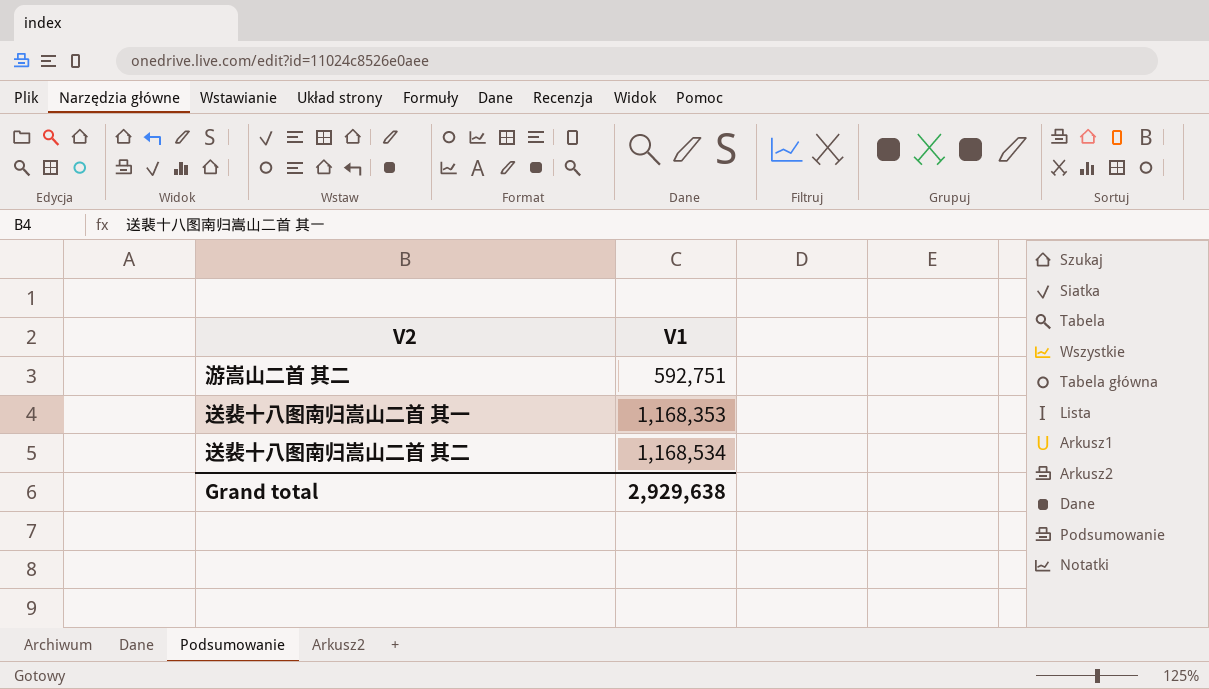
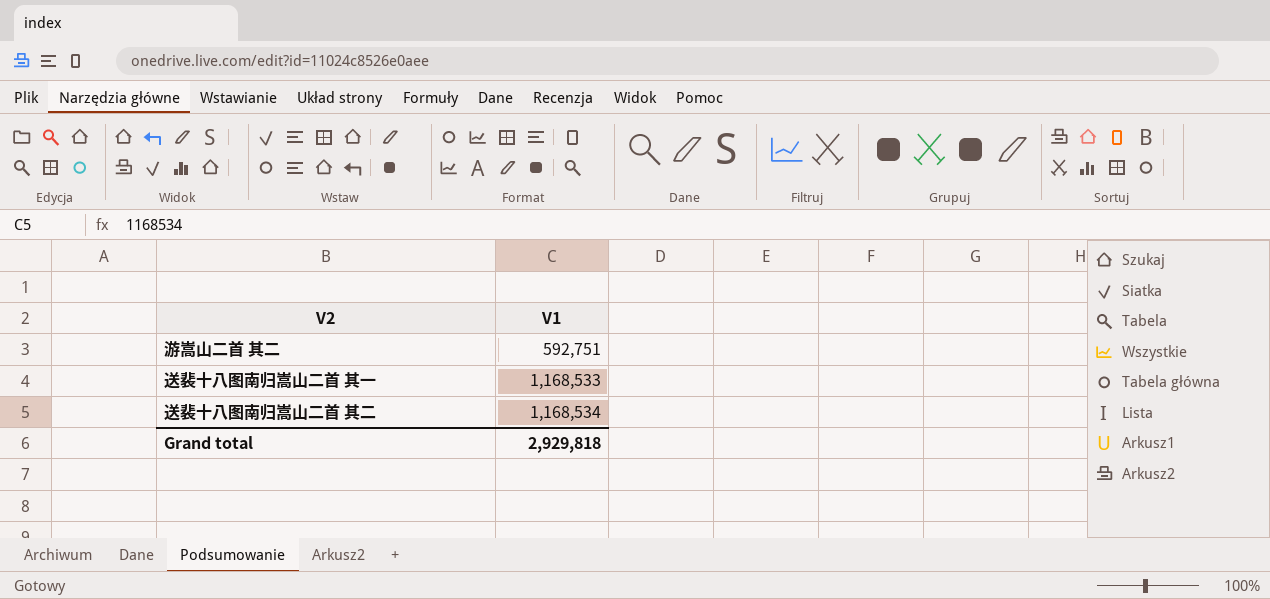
送裴十八图南归嵩山二首 其一 | V1: 1,168,353 -> 1,168,533
Grand total | V1: 2,929,638 -> 2,929,818

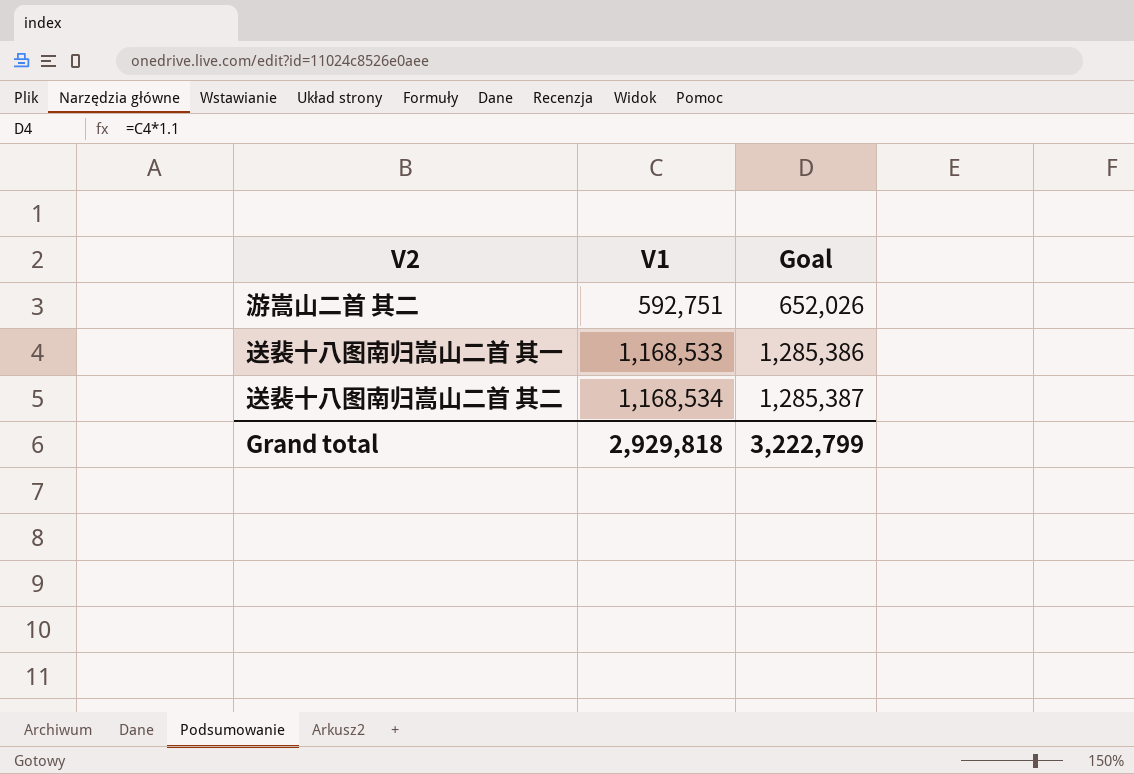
column Goal | formula: none -> [V1] * 1.1

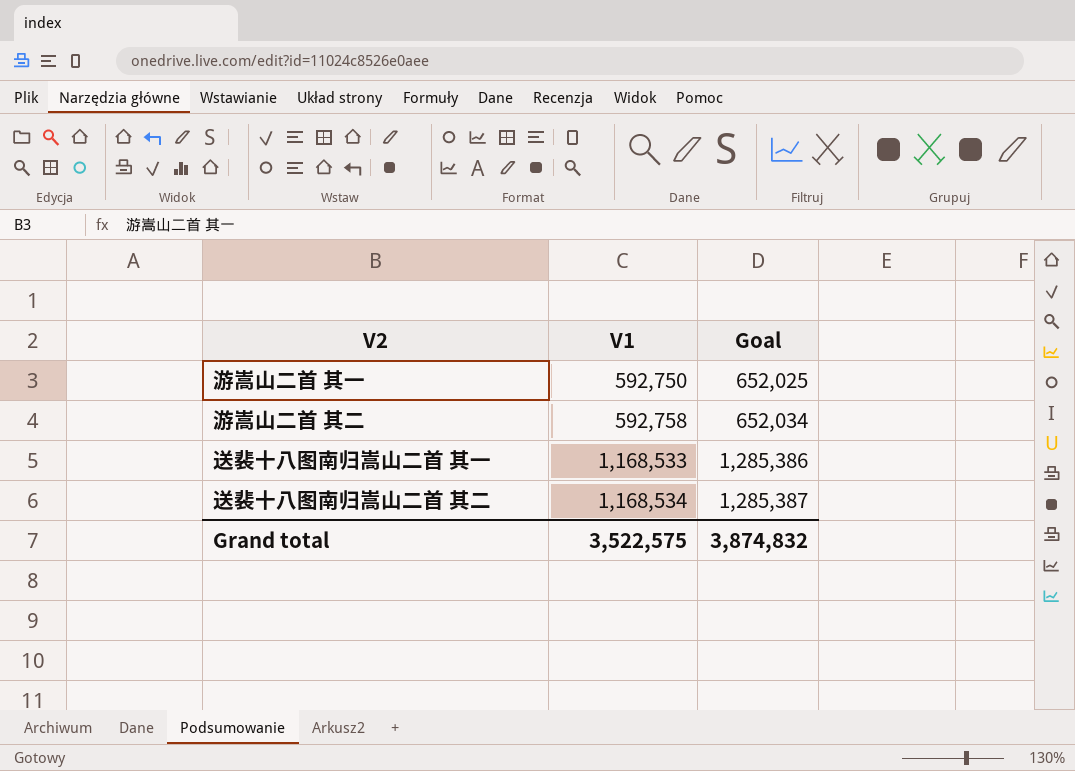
row 游嵩山二首 其一: none -> 592,750 | 652,025
游嵩山二首 其二 | V1: 592,751 -> 592,758
游嵩山二首 其二 | Goal: 652,026 -> 652,034
Grand total | V1: 2,929,818 -> 3,522,575
Grand total | Goal: 3,222,799 -> 3,874,832

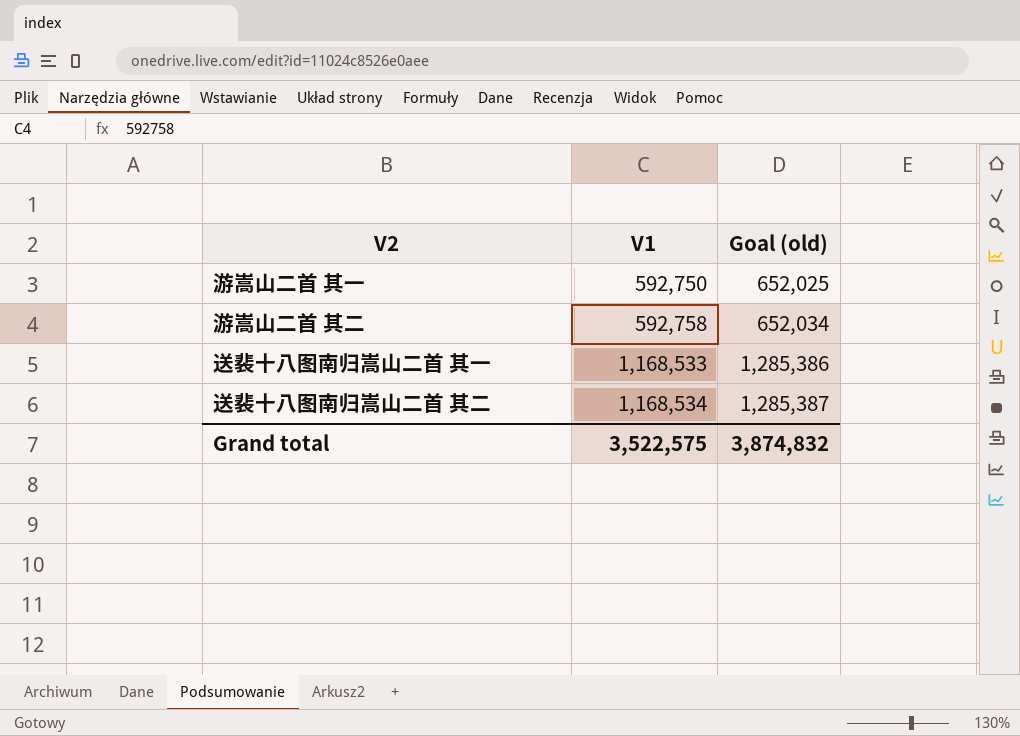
column name: Goal -> Goal (old)

